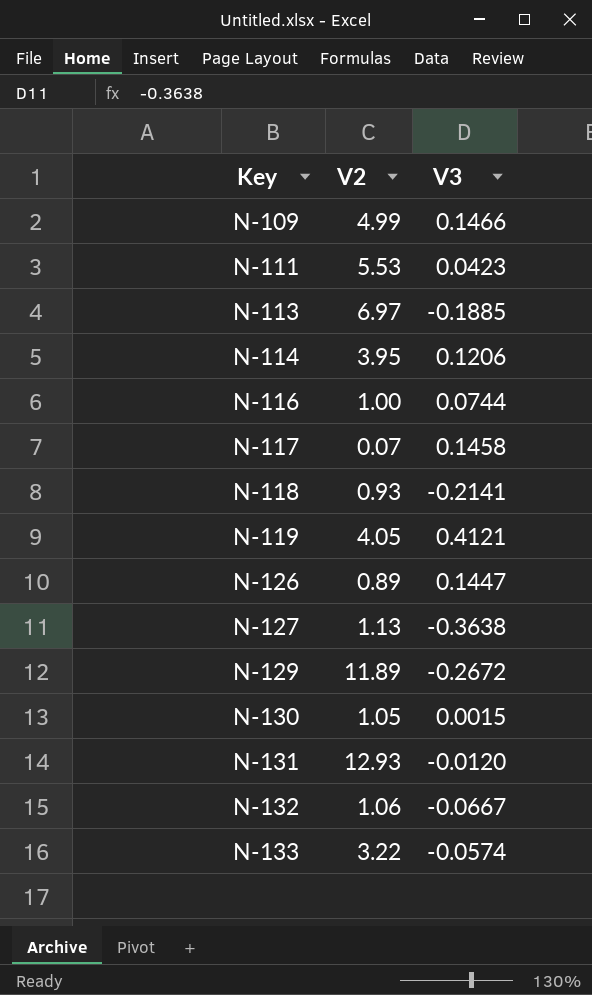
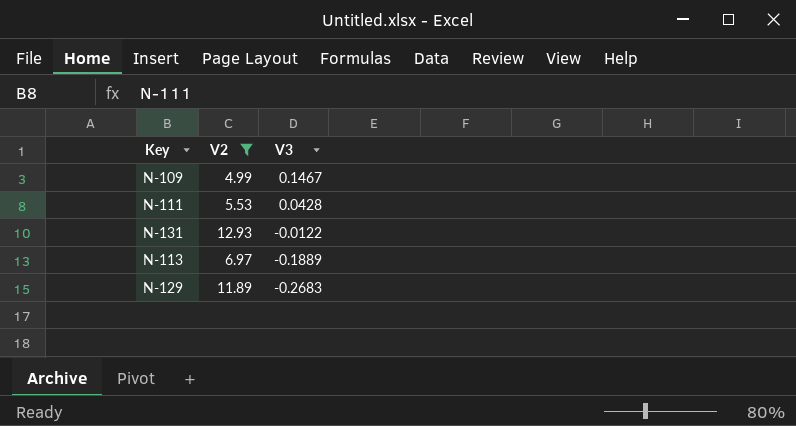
filter: none -> V2 >= 4.99
row order: Key ascending -> V3 descending
N-109 | V3: 0.1466 -> 0.1467
N-111 | V3: 0.0423 -> 0.0428
N-131 | V3: -0.0120 -> -0.0122
N-113 | V3: -0.1885 -> -0.1889
N-129 | V3: -0.2672 -> -0.2683

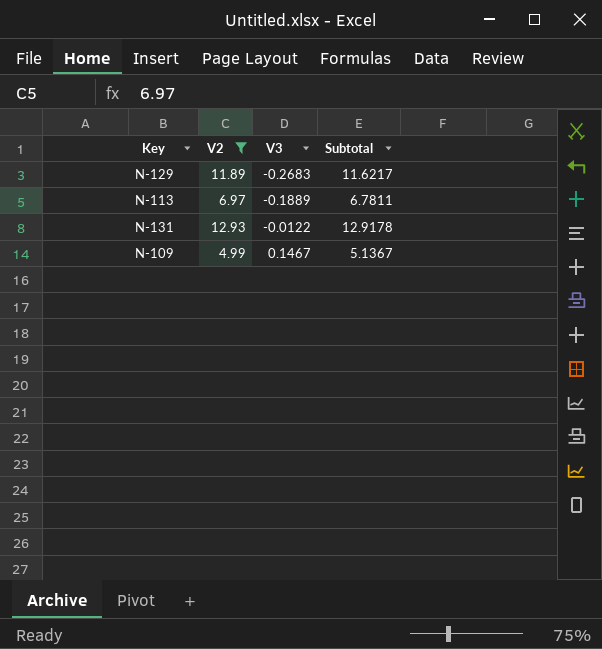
row order: V3 descending -> V3 ascending
column Subtotal | formula: none -> [V2] + [V3]
row N-111: 5.53 | 0.0428 -> none

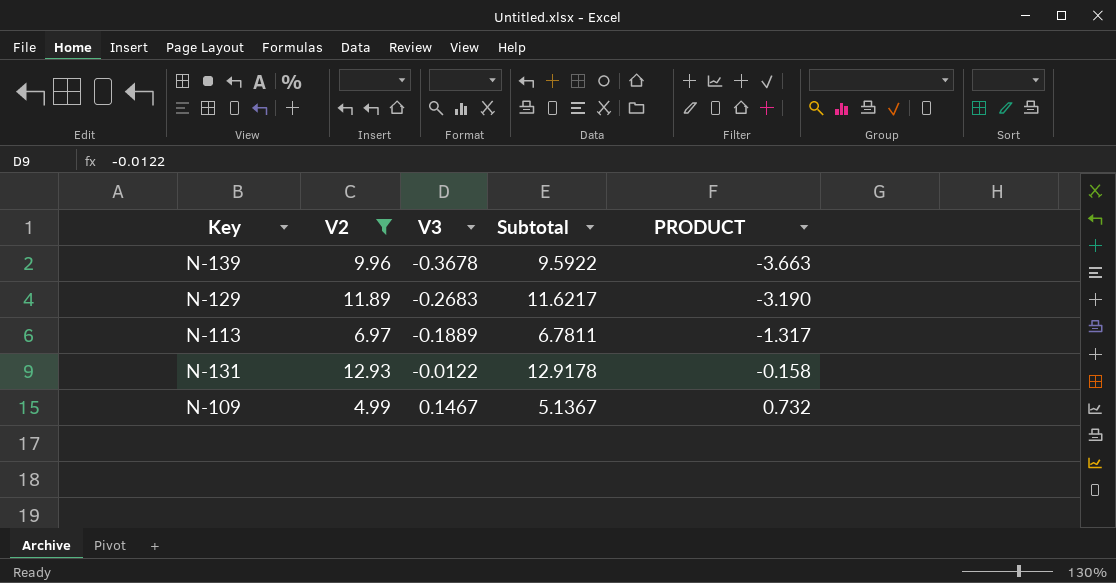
column PRODUCT | formula: none -> [V2] * [V3]
row N-139: none -> 9.96 | -0.3678 | 9.5922 | -3.663

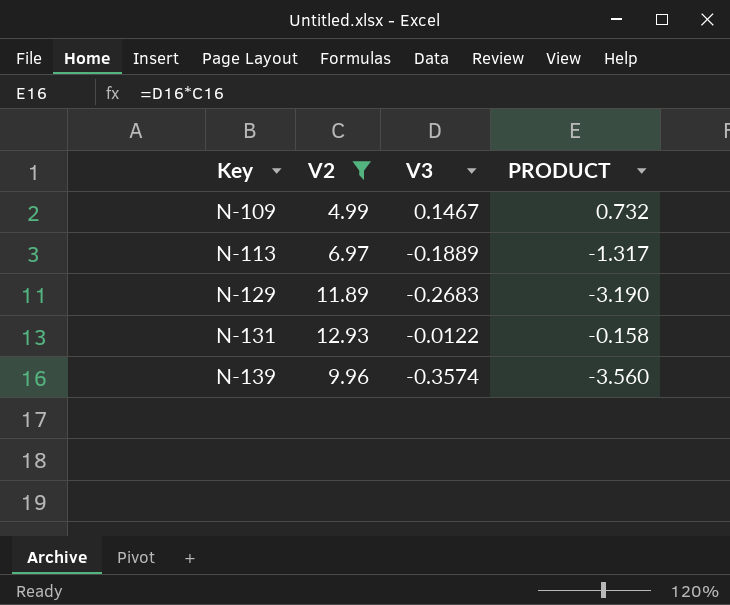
row order: V3 ascending -> Key ascending
column Subtotal | formula: [V2] + [V3] -> none
N-139 | V3: -0.3678 -> -0.3574
N-139 | PRODUCT: -3.663 -> -3.560

